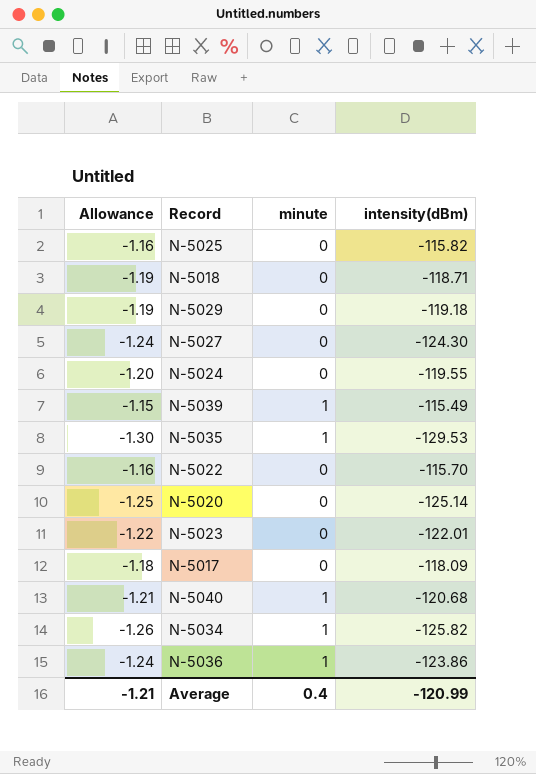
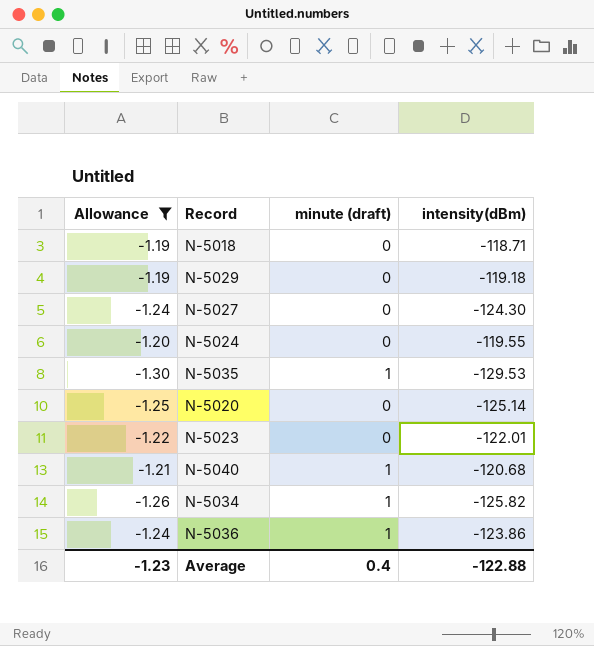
filter: none -> Allowance <= -1.19
column name: minute -> minute (draft)
Average | Allowance: -1.21 -> -1.23
Average | intensity(dBm): -120.99 -> -122.88

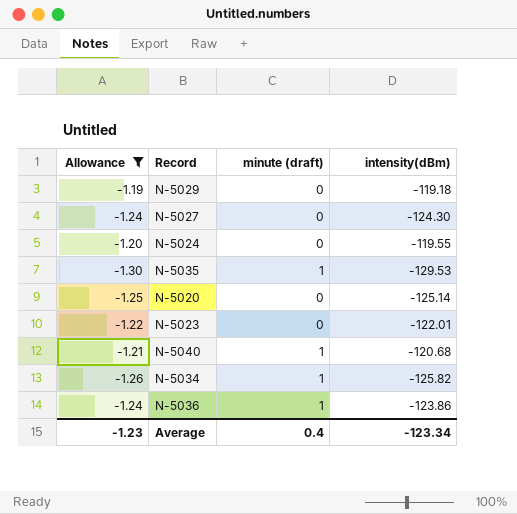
row N-5018: -1.19 | 0 | -118.71 -> none
Average | intensity(dBm): -122.88 -> -123.34

